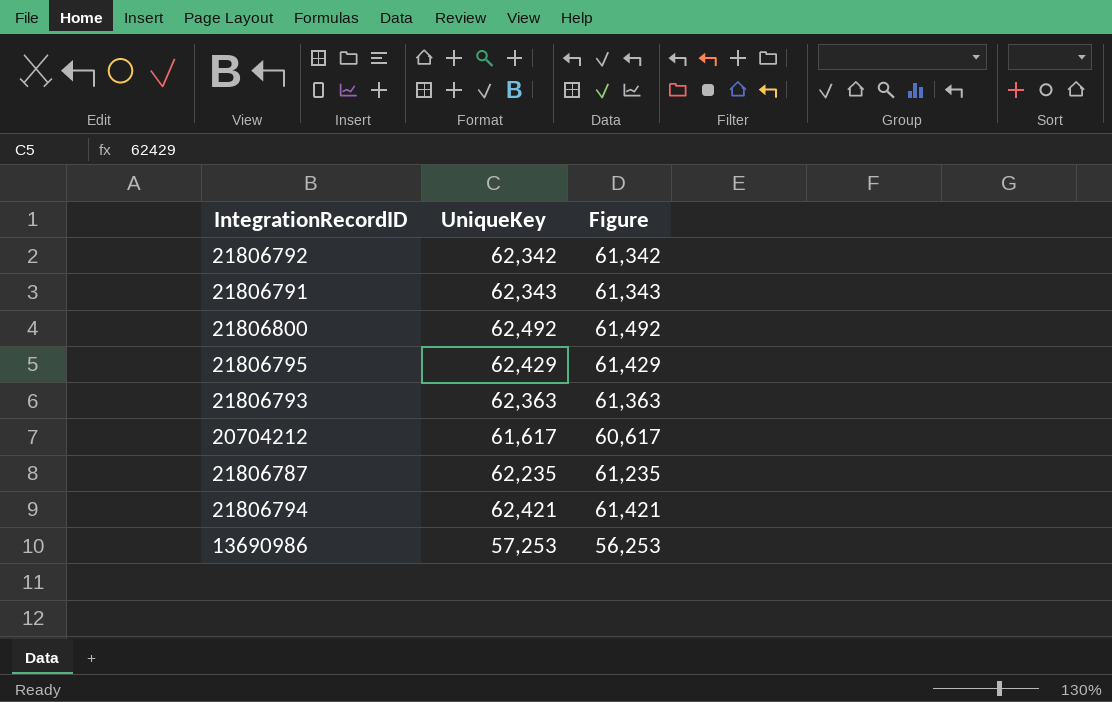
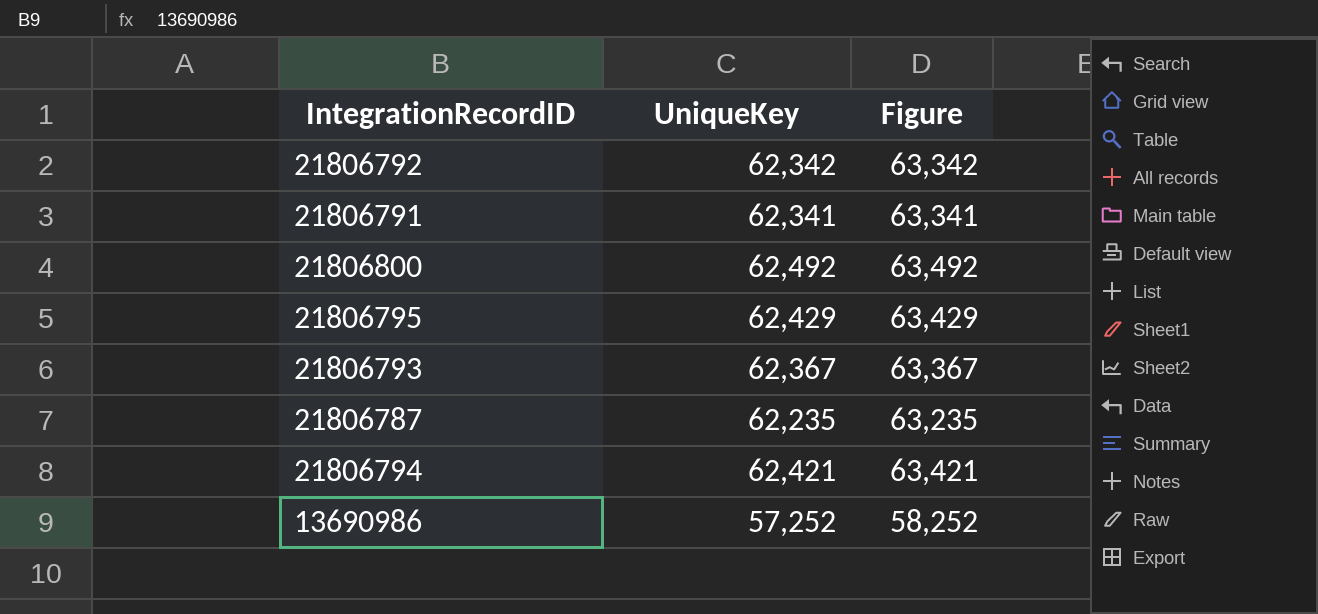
column Figure | formula: [UniqueKey] - 1000 -> [UniqueKey] + 1000
row 20704212: 61,617 | 60,617 -> none
21806791 | UniqueKey: 62,343 -> 62,341
21806793 | UniqueKey: 62,363 -> 62,367
13690986 | UniqueKey: 57,253 -> 57,252

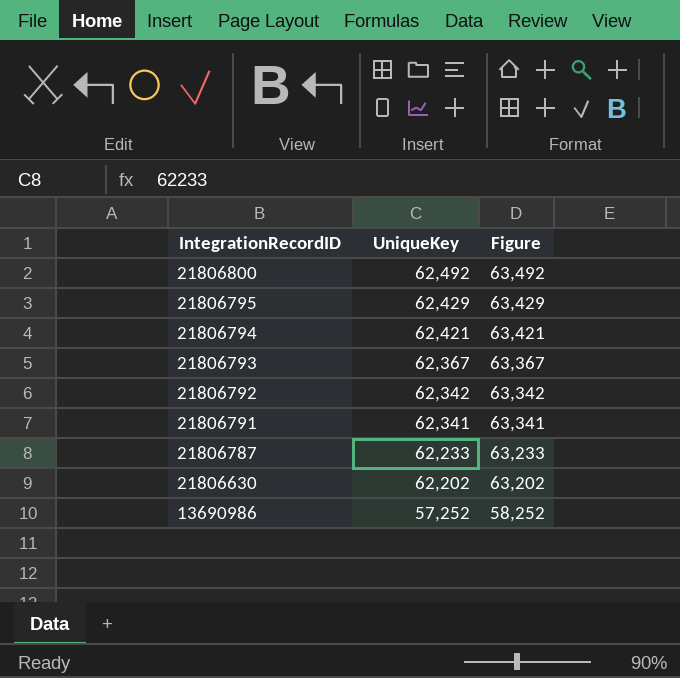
row order: none -> IntegrationRecordID descending
21806787 | UniqueKey: 62,235 -> 62,233
21806787 | Figure: 63,235 -> 63,233
row 21806630: none -> 62,202 | 63,202

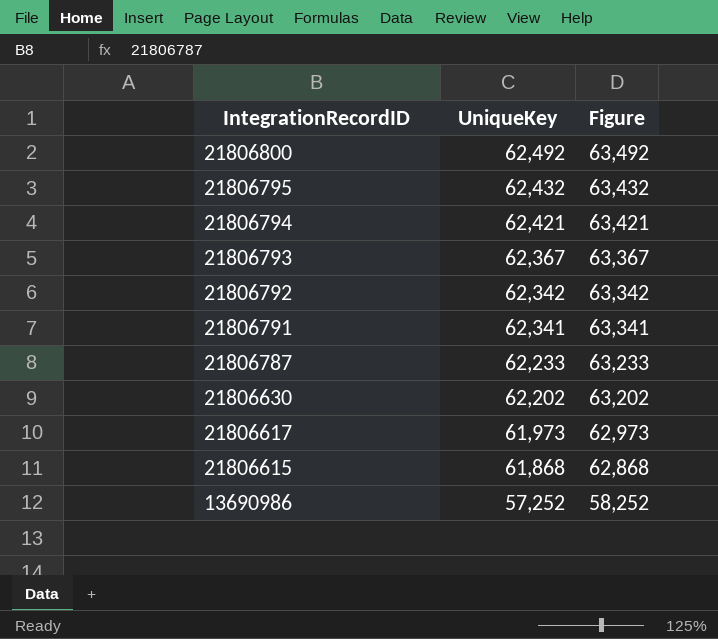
21806795 | UniqueKey: 62,429 -> 62,432
21806795 | Figure: 63,429 -> 63,432
row 21806617: none -> 61,973 | 62,973
row 21806615: none -> 61,868 | 62,868

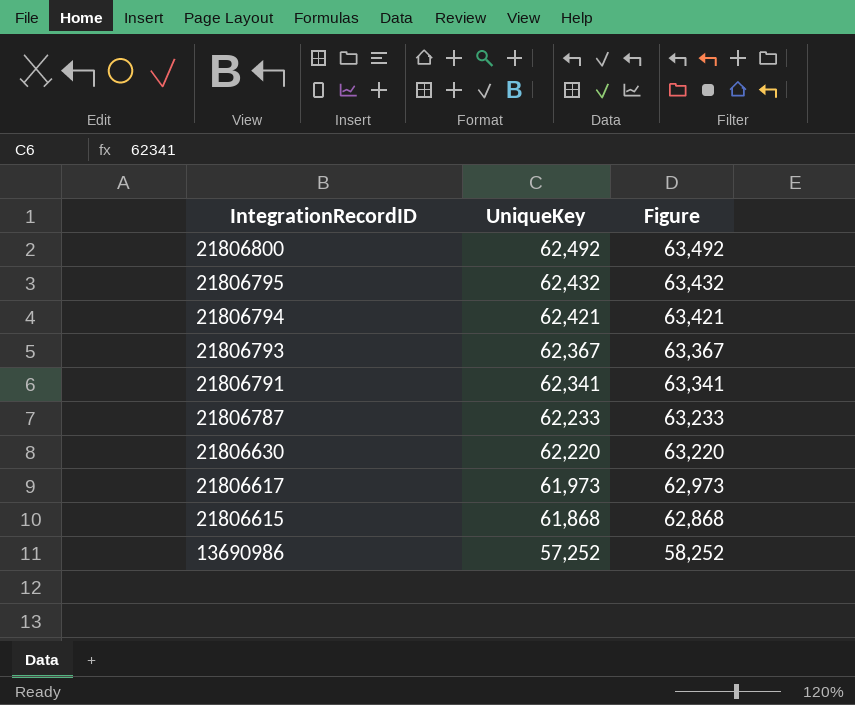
row 21806792: 62,342 | 63,342 -> none
21806630 | UniqueKey: 62,202 -> 62,220
21806630 | Figure: 63,202 -> 63,220

